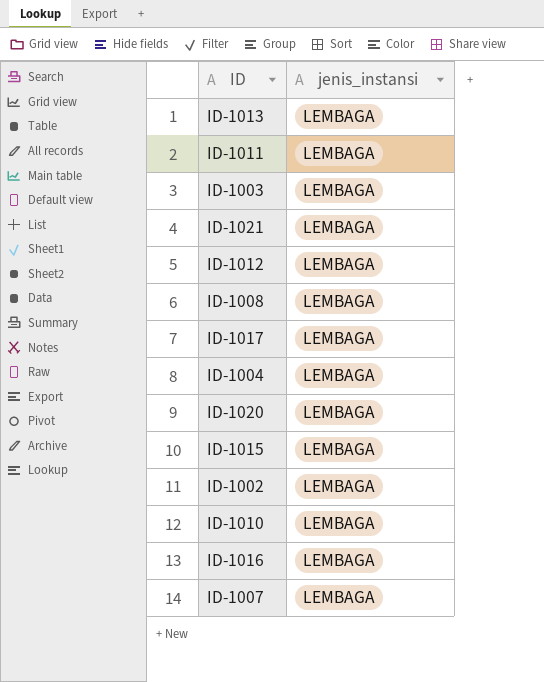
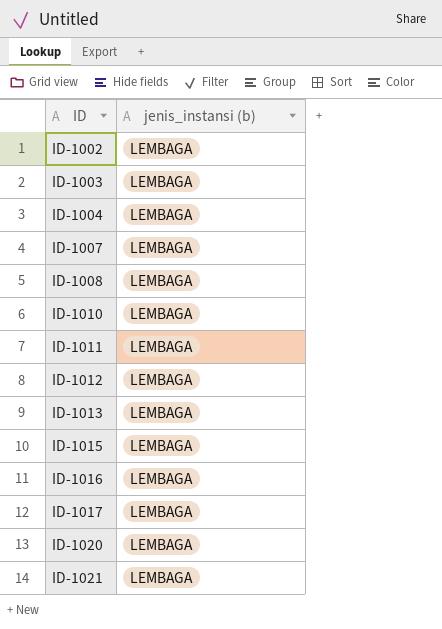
row order: none -> ID ascending
column name: jenis_instansi -> jenis_instansi (b)

